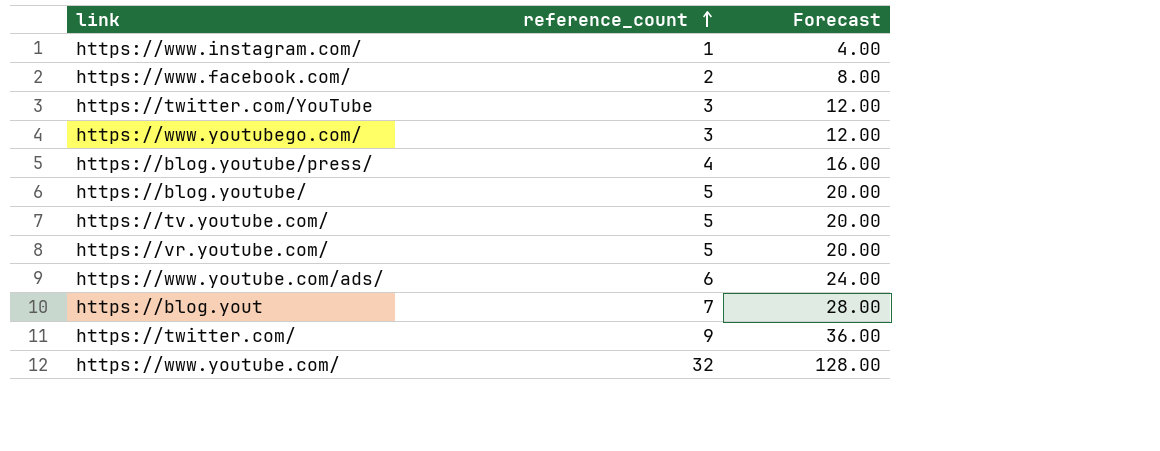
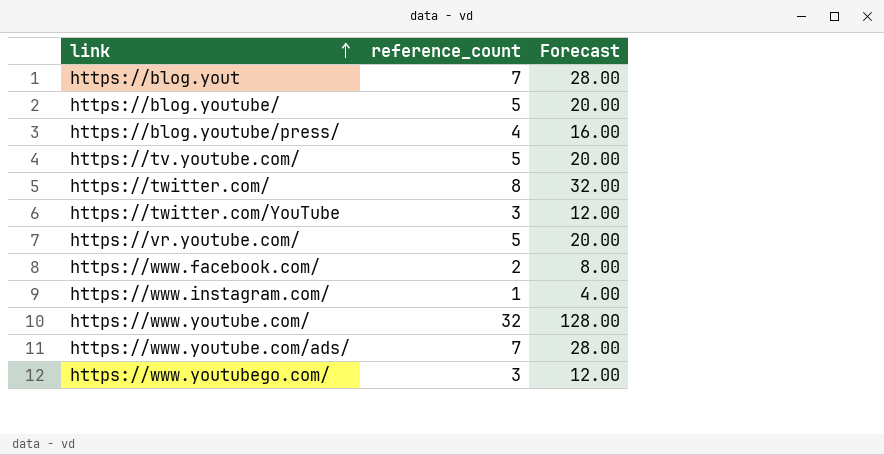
row order: reference_count ascending -> link ascending
https://twitter.com/ | reference_count: 9 -> 8
https://twitter.com/ | Forecast: 36.00 -> 32.00
https://www.youtube.com/ads/ | reference_count: 6 -> 7
https://www.youtube.com/ads/ | Forecast: 24.00 -> 28.00

